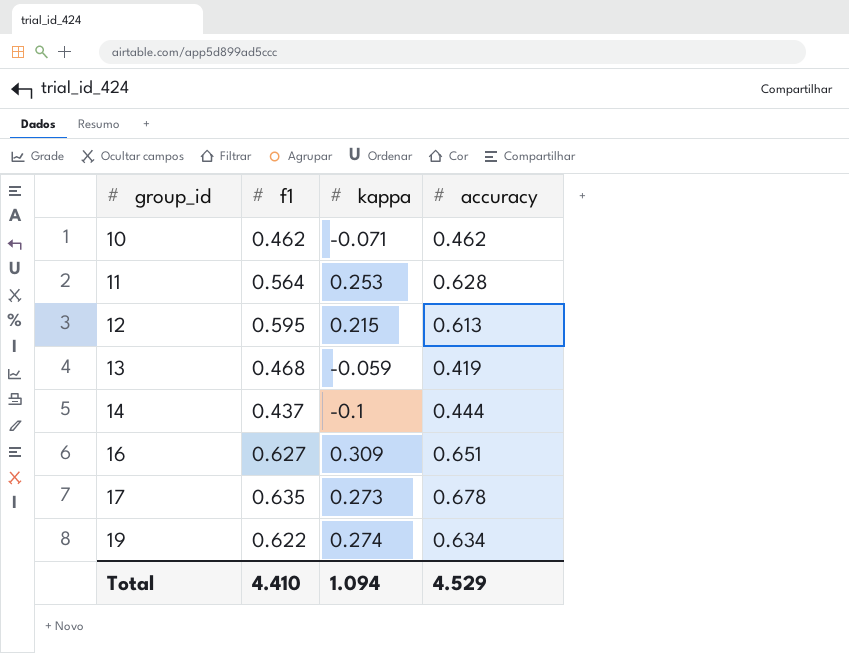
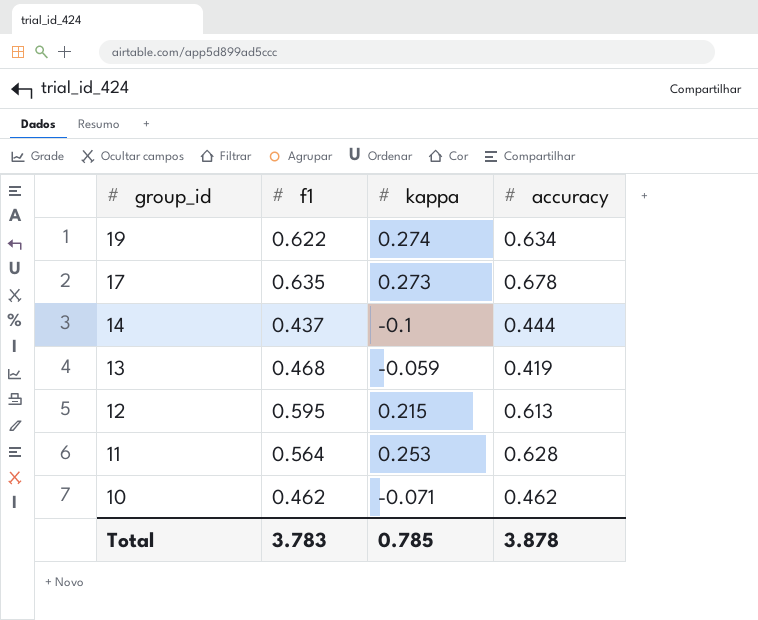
row order: group_id ascending -> group_id descending
row 16: 0.627 | 0.309 | 0.651 -> none
Total | f1: 4.410 -> 3.783
Total | kappa: 1.094 -> 0.785
Total | accuracy: 4.529 -> 3.878

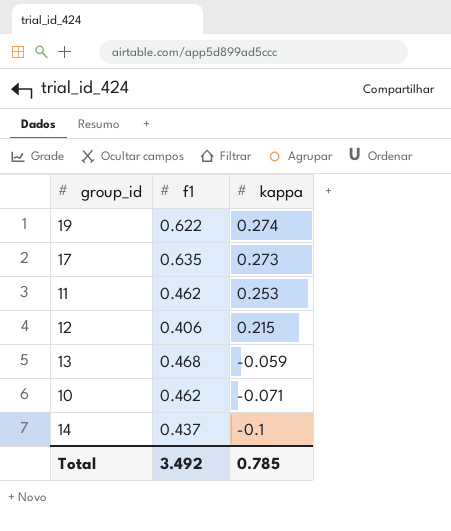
row order: group_id descending -> kappa descending
column accuracy | position: 4 -> none
11 | f1: 0.564 -> 0.462
12 | f1: 0.595 -> 0.406
Total | f1: 3.783 -> 3.492

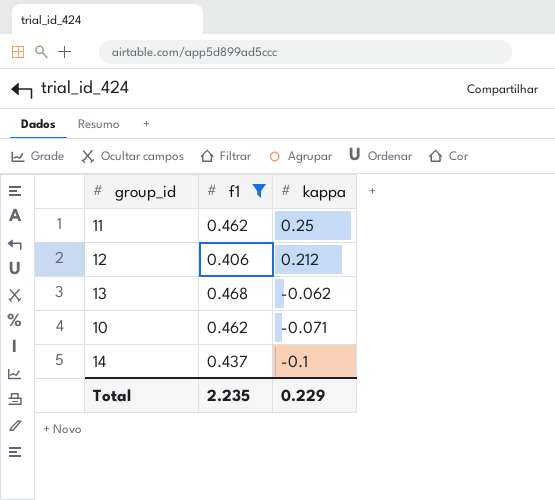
filter: none -> f1 <= 0.468
11 | kappa: 0.253 -> 0.25
12 | kappa: 0.215 -> 0.212
13 | kappa: -0.059 -> -0.062
Total | f1: 3.492 -> 2.235
Total | kappa: 0.785 -> 0.229

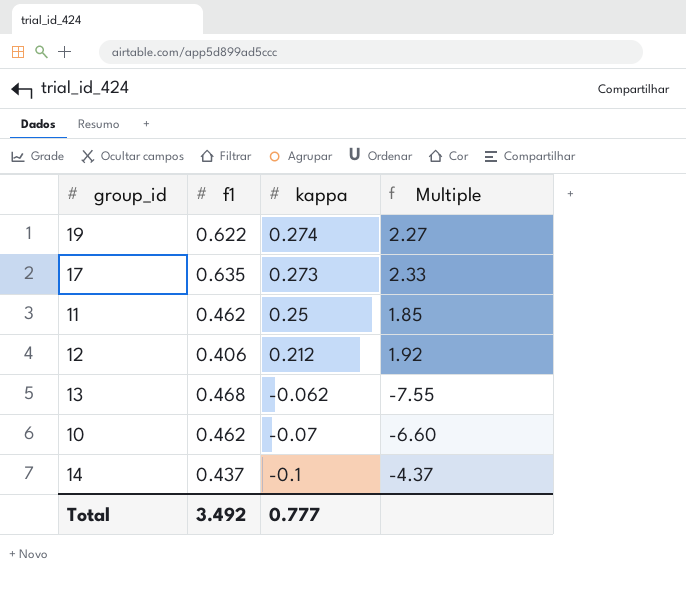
filter: f1 <= 0.468 -> none
column Multiple | formula: none -> [f1] / [kappa]
10 | kappa: -0.071 -> -0.07
Total | f1: 2.235 -> 3.492
Total | kappa: 0.229 -> 0.777

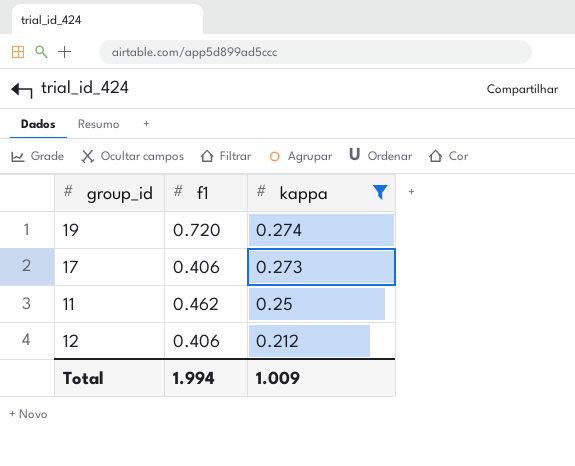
filter: none -> kappa >= 0.212
column Multiple | formula: [f1] / [kappa] -> none
19 | f1: 0.622 -> 0.720
17 | f1: 0.635 -> 0.406
Total | f1: 3.492 -> 1.994
Total | kappa: 0.777 -> 1.009

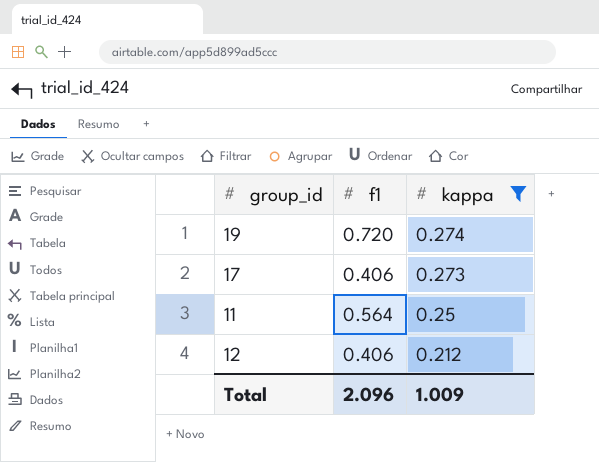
11 | f1: 0.462 -> 0.564
Total | f1: 1.994 -> 2.096

